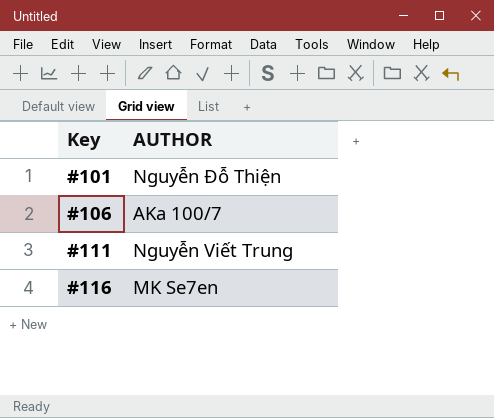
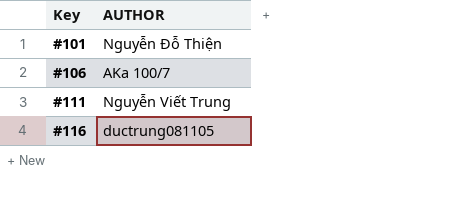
#116 | AUTHOR: MK Se7en -> ductrung081105

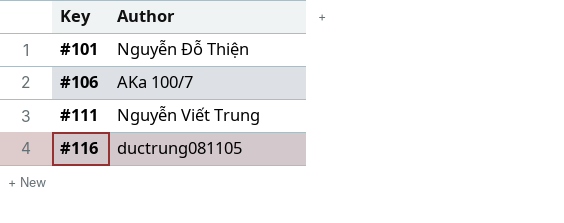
column name: AUTHOR -> Author

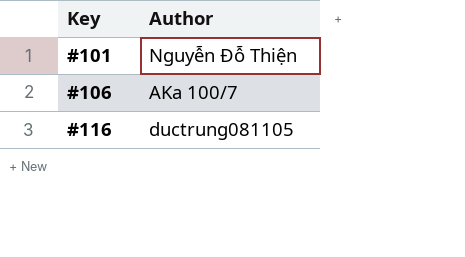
row #111: Nguyễn Viết Trung -> none

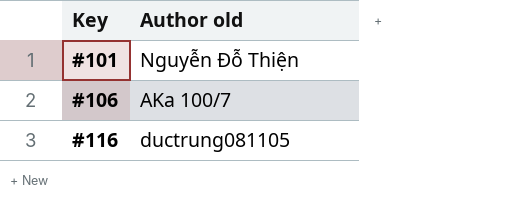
column name: Author -> Author old

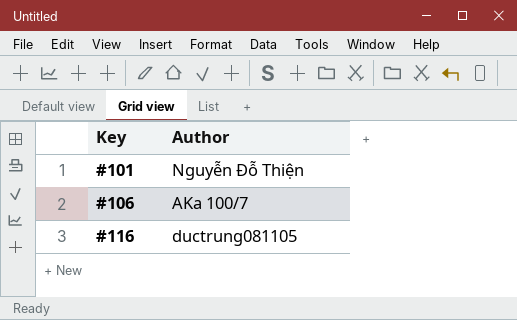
column name: Author old -> Author

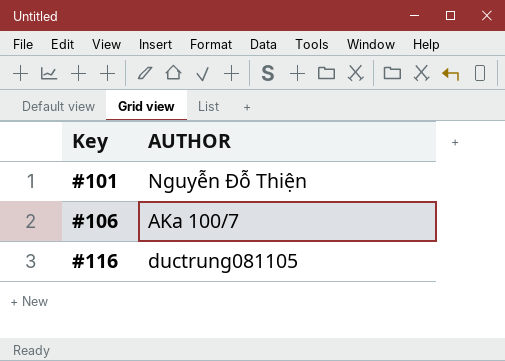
column name: Author -> AUTHOR

